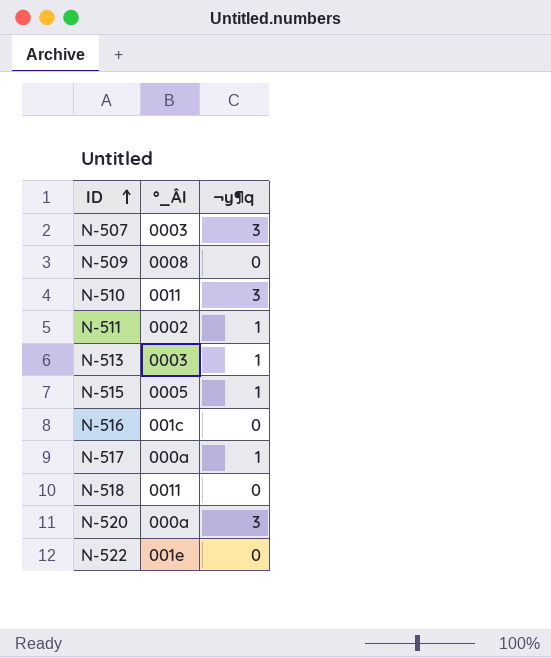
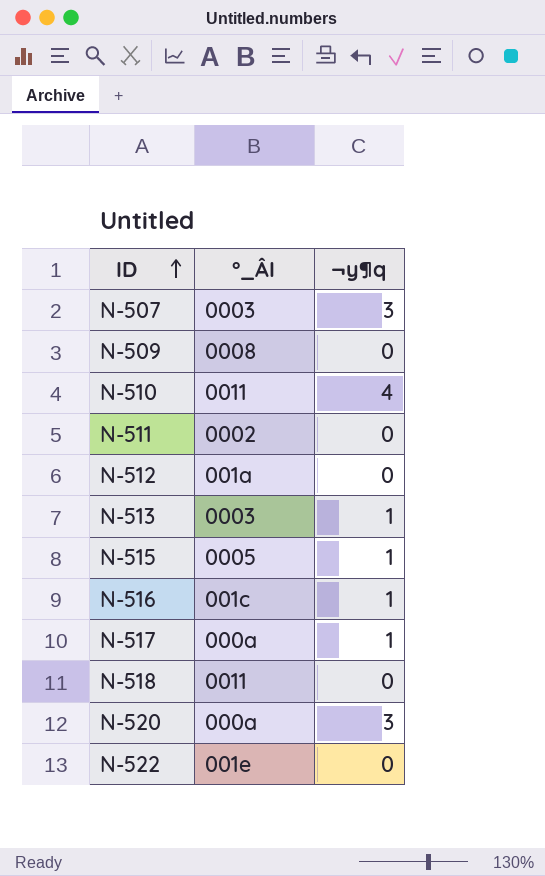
N-510 | ¬y¶q: 3 -> 4
N-511 | ¬y¶q: 1 -> 0
row N-512: none -> 001a | 0
N-516 | ¬y¶q: 0 -> 1

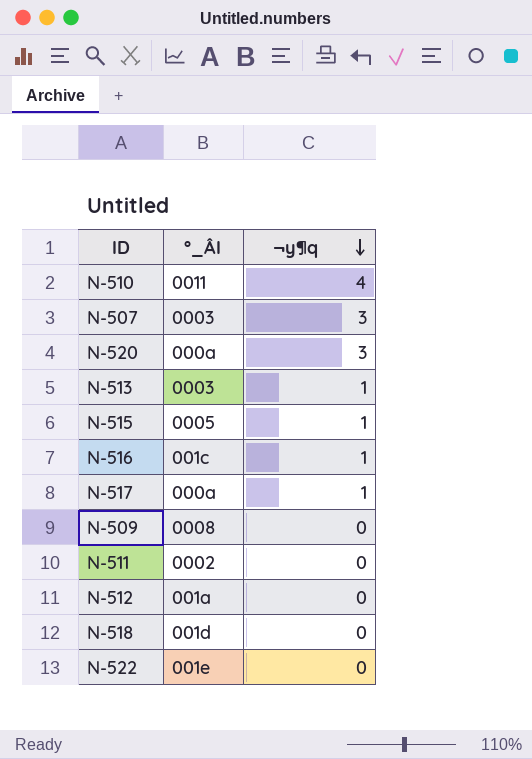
row order: ID ascending -> ¬y¶q descending
N-518 | °_ÂI: 0011 -> 001d

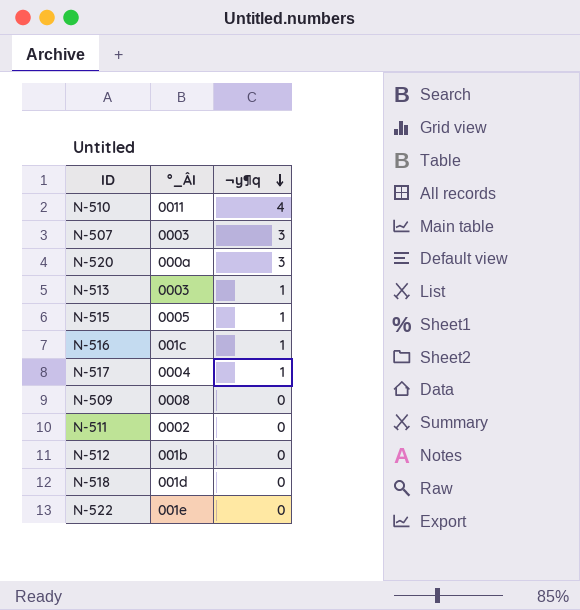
N-517 | °_ÂI: 000a -> 0004
N-512 | °_ÂI: 001a -> 001b

